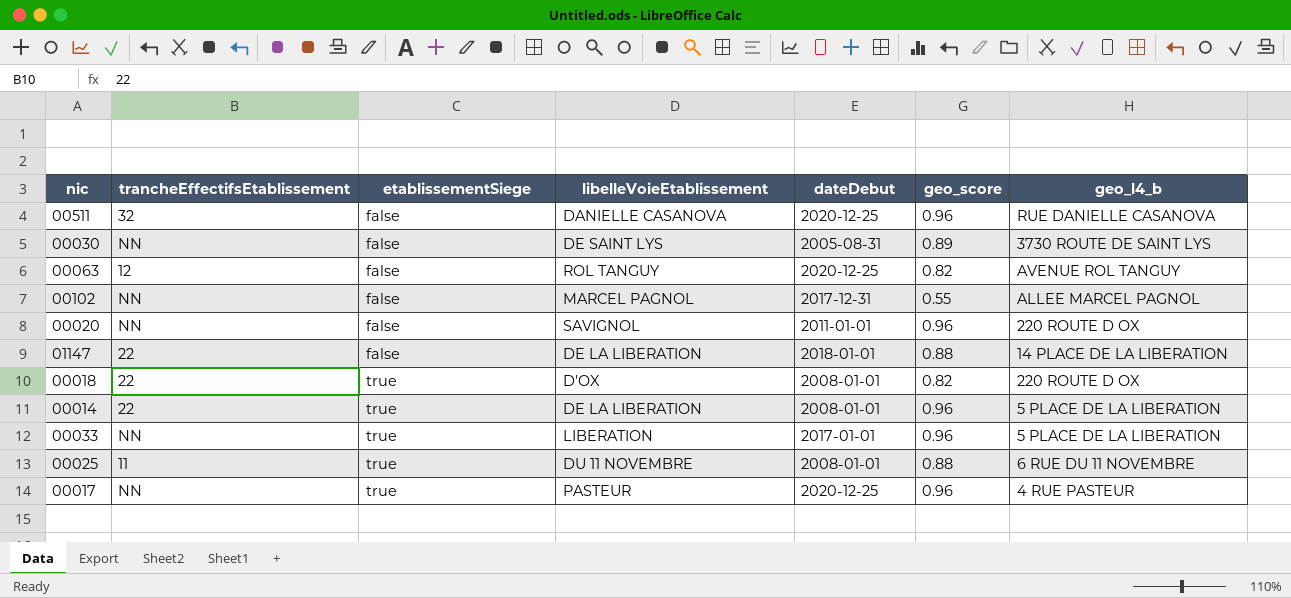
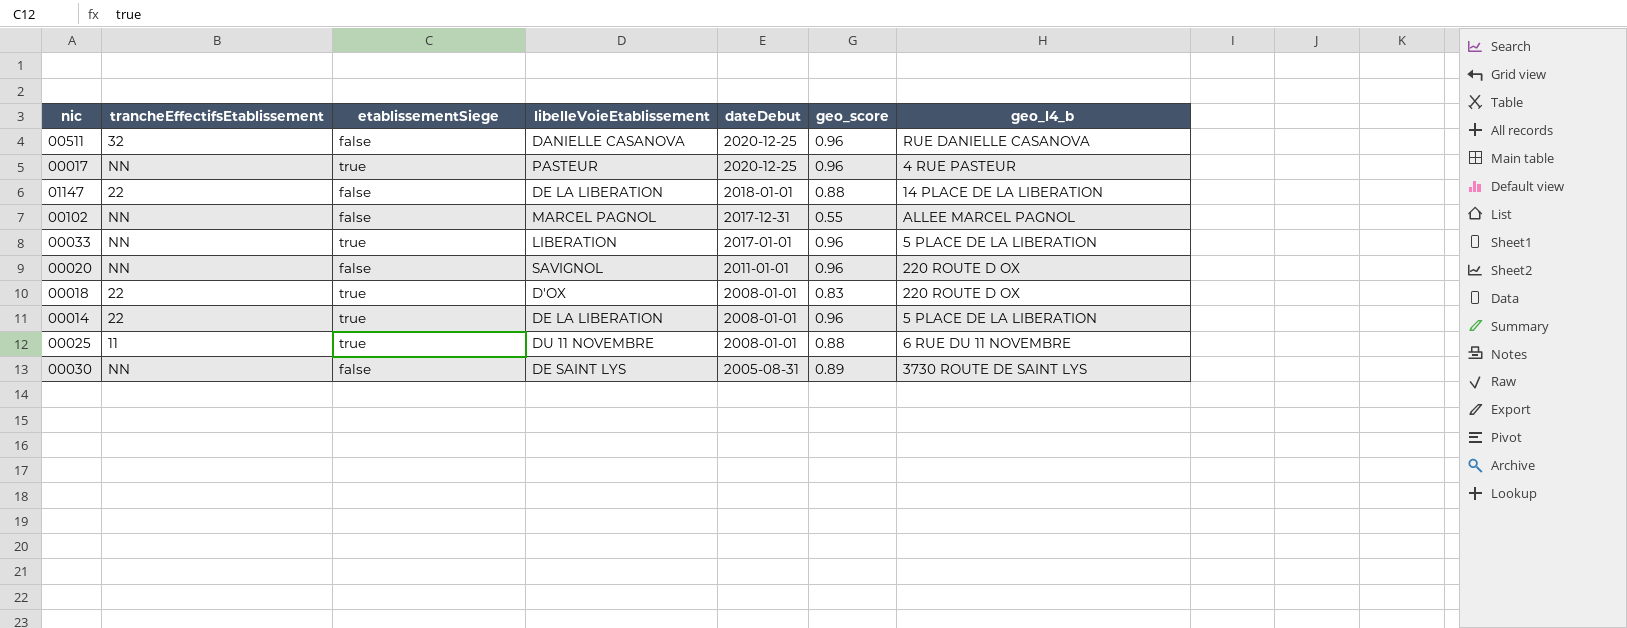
row order: etablissementSiege ascending -> dateDebut descending
row 00063: 12 | false | ROL TANGUY | 2020-12-25 | 0.82 | AVENUE ROL TANGUY -> none
00018 | geo_score: 0.82 -> 0.83

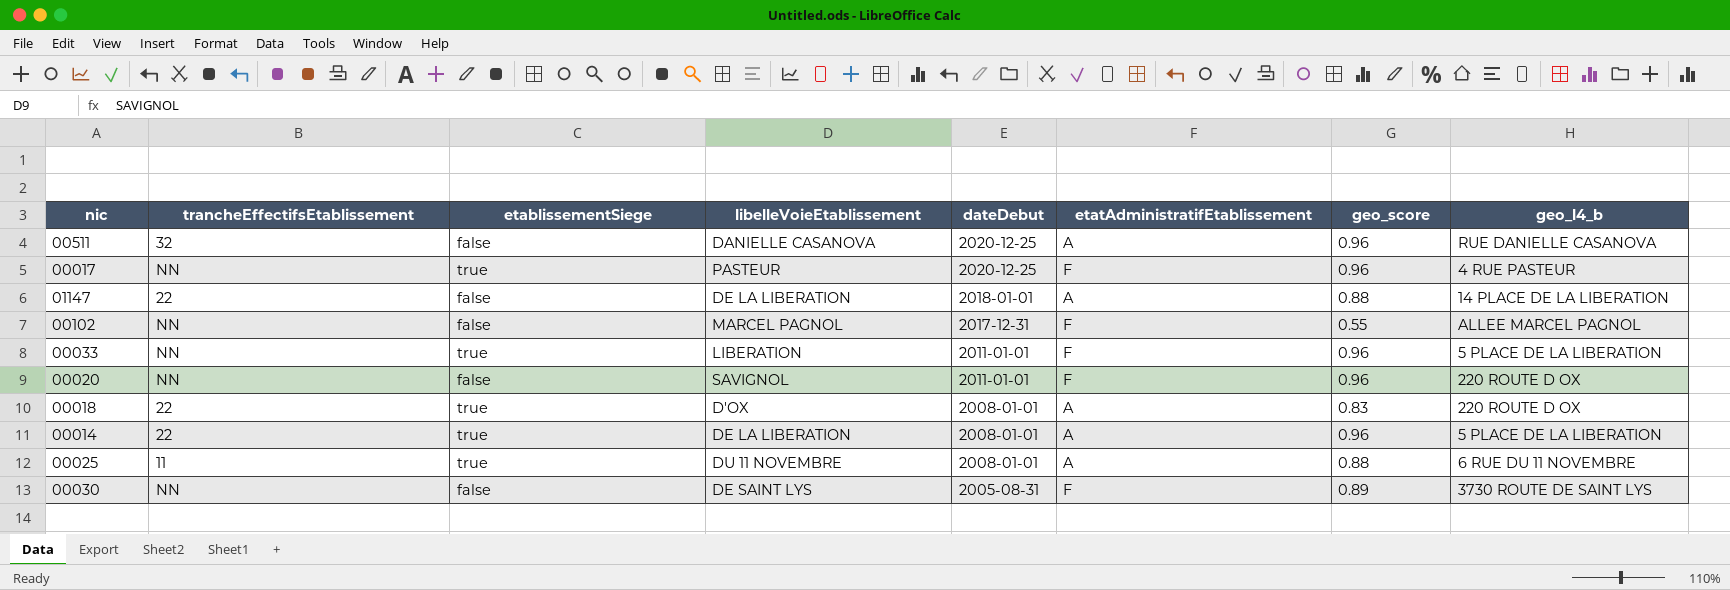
column etatAdministratifEtablissement | position: none -> 6
00033 | dateDebut: 2017-01-01 -> 2011-01-01

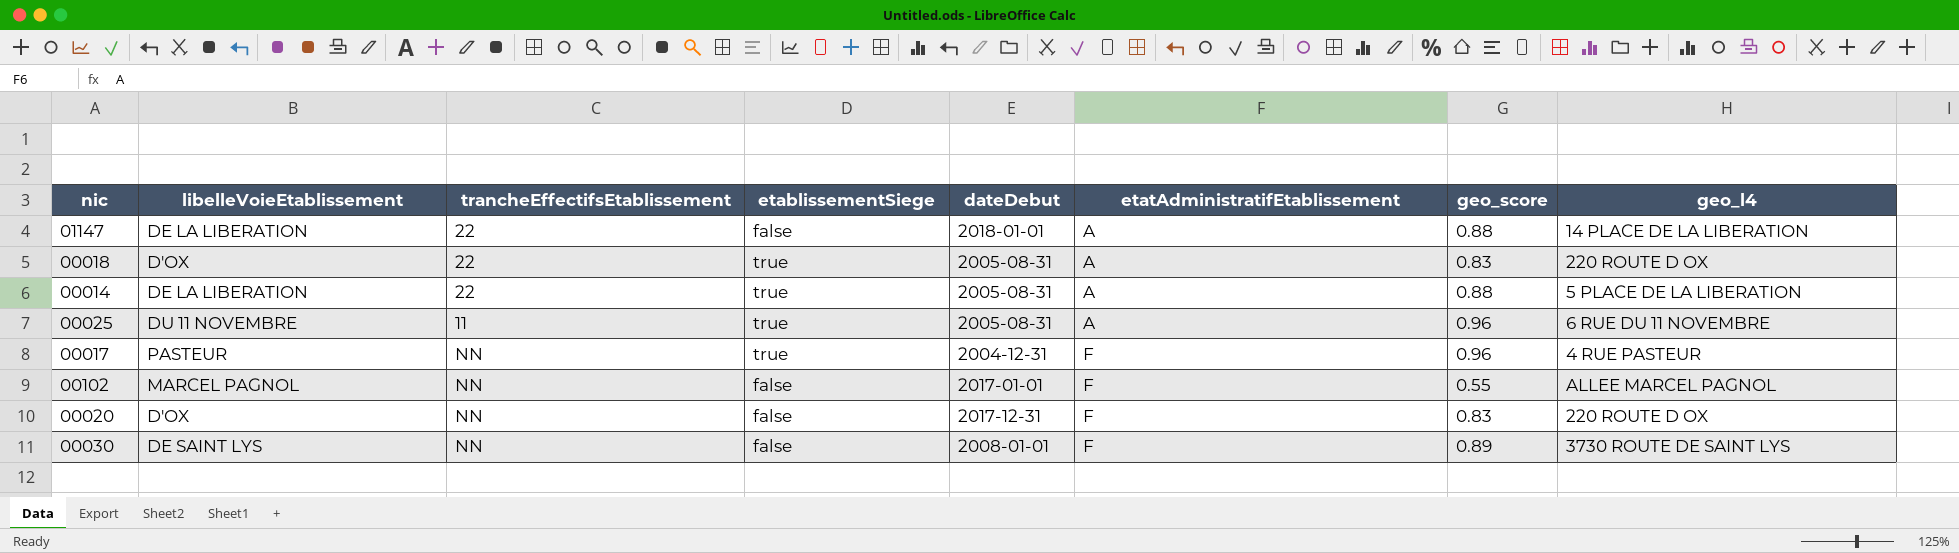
row order: dateDebut descending -> etatAdministratifEtablissement ascending
column libelleVoieEtablissement | position: 4 -> 2
column name: geo_l4_b -> geo_l4
row 00511: 32 | false | DANIELLE CASANOVA | 2020-12-25 | A | 0.96 | RUE DANIELLE CASANOVA -> none
row 00033: NN | true | LIBERATION | 2011-01-01 | F | 0.96 | 5 PLACE DE LA LIBERATION -> none
00018 | dateDebut: 2008-01-01 -> 2005-08-31
00014 | dateDebut: 2008-01-01 -> 2005-08-31
00014 | geo_score: 0.96 -> 0.88
00025 | dateDebut: 2008-01-01 -> 2005-08-31
00025 | geo_score: 0.88 -> 0.96
00017 | dateDebut: 2020-12-25 -> 2004-12-31
00102 | dateDebut: 2017-12-31 -> 2017-01-01
00020 | libelleVoieEtablissement: SAVIGNOL -> D'OX
00020 | dateDebut: 2011-01-01 -> 2017-12-31
00020 | geo_score: 0.96 -> 0.83
00030 | dateDebut: 2005-08-31 -> 2008-01-01

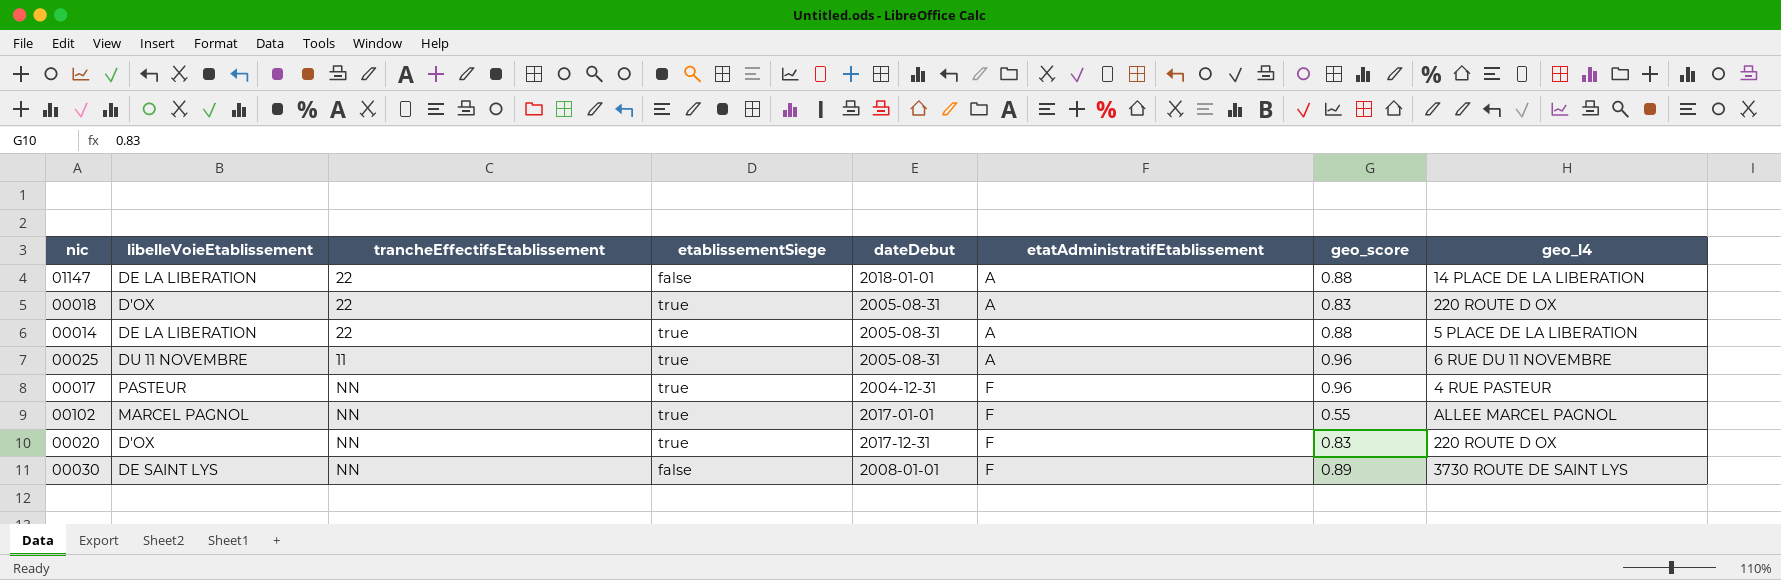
00102 | etablissementSiege: false -> true
00020 | etablissementSiege: false -> true

